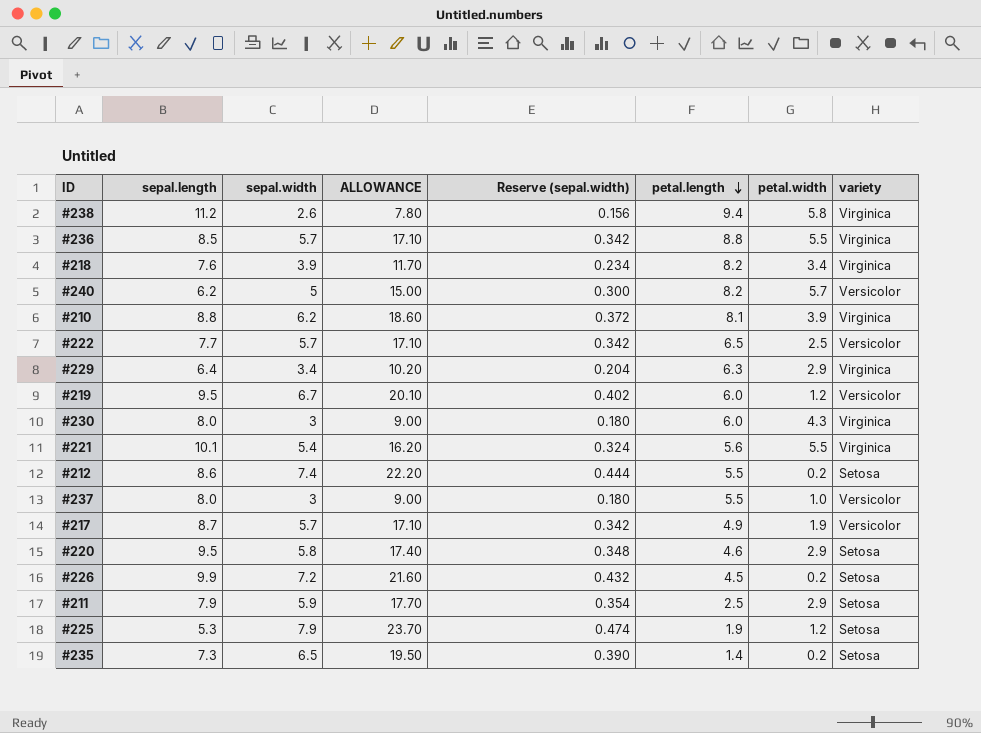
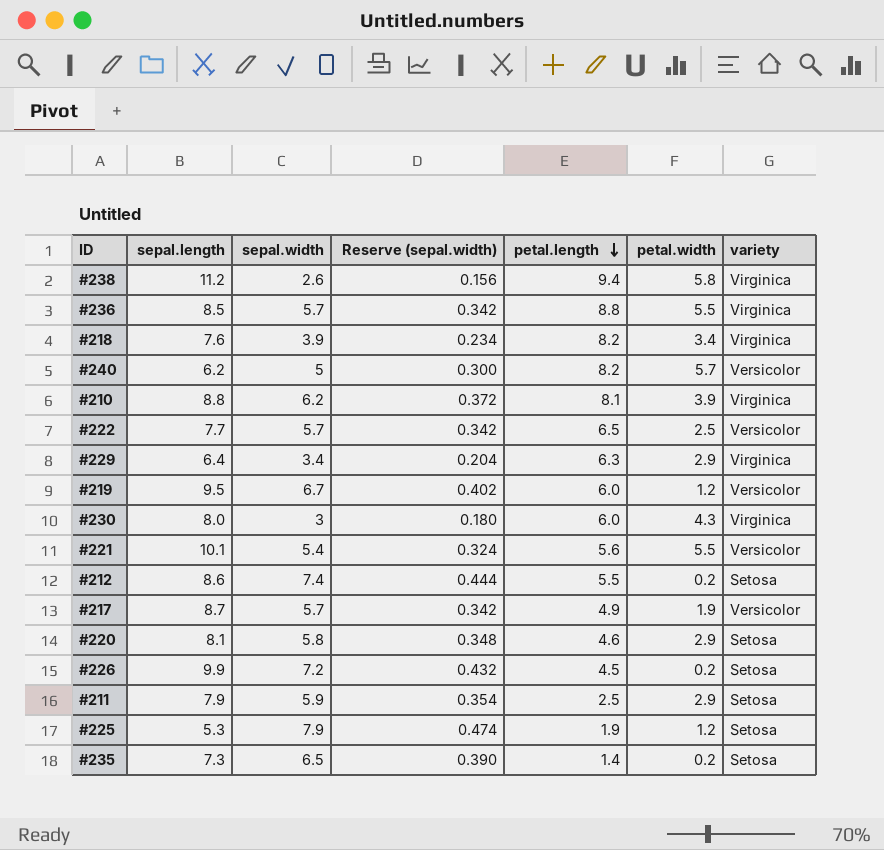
column ALLOWANCE | formula: [sepal.width] * 3 -> none
row #237: 8.0 | 3 | 9.00 | 0.180 | 5.5 | 1.0 | Versicolor -> none
#221 | variety: Virginica -> Versicolor
#220 | sepal.length: 9.5 -> 8.1

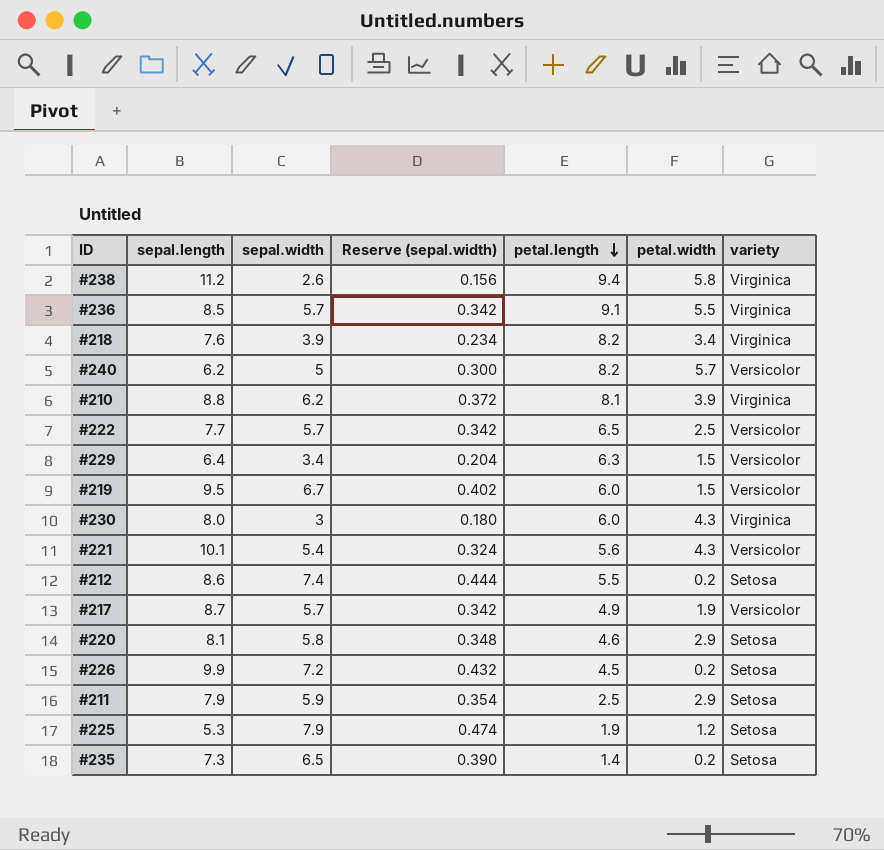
#236 | petal.length: 8.8 -> 9.1
#229 | petal.width: 2.9 -> 1.5
#229 | variety: Virginica -> Versicolor
#219 | petal.width: 1.2 -> 1.5
#221 | petal.width: 5.5 -> 4.3

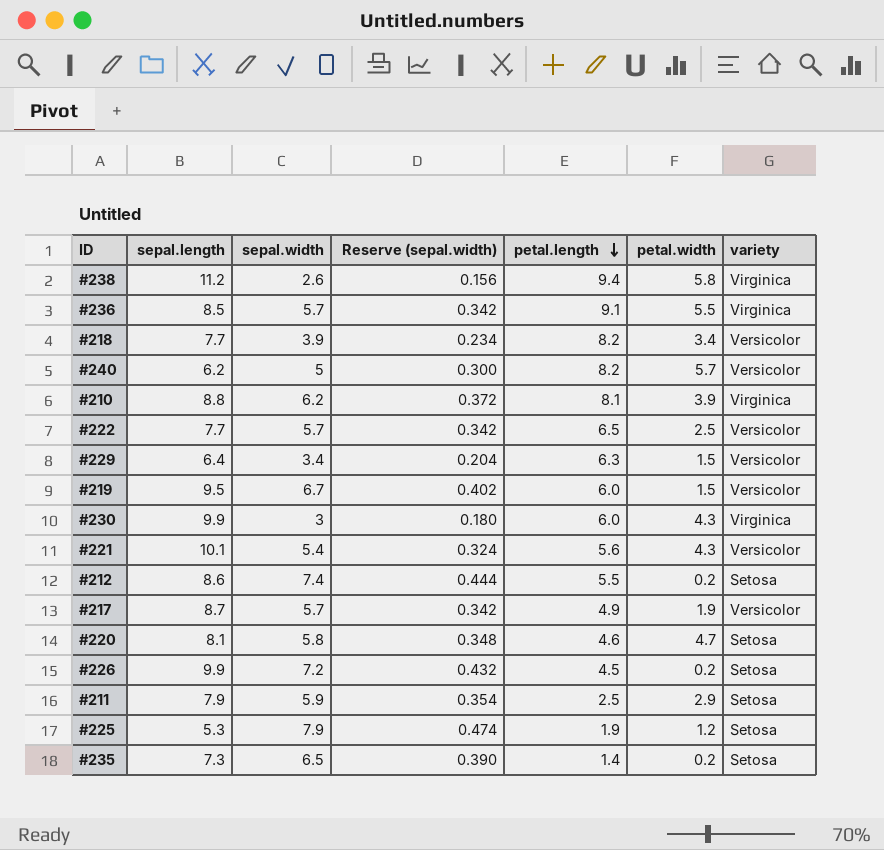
#218 | sepal.length: 7.6 -> 7.7
#218 | variety: Virginica -> Versicolor
#230 | sepal.length: 8.0 -> 9.9
#220 | petal.width: 2.9 -> 4.7

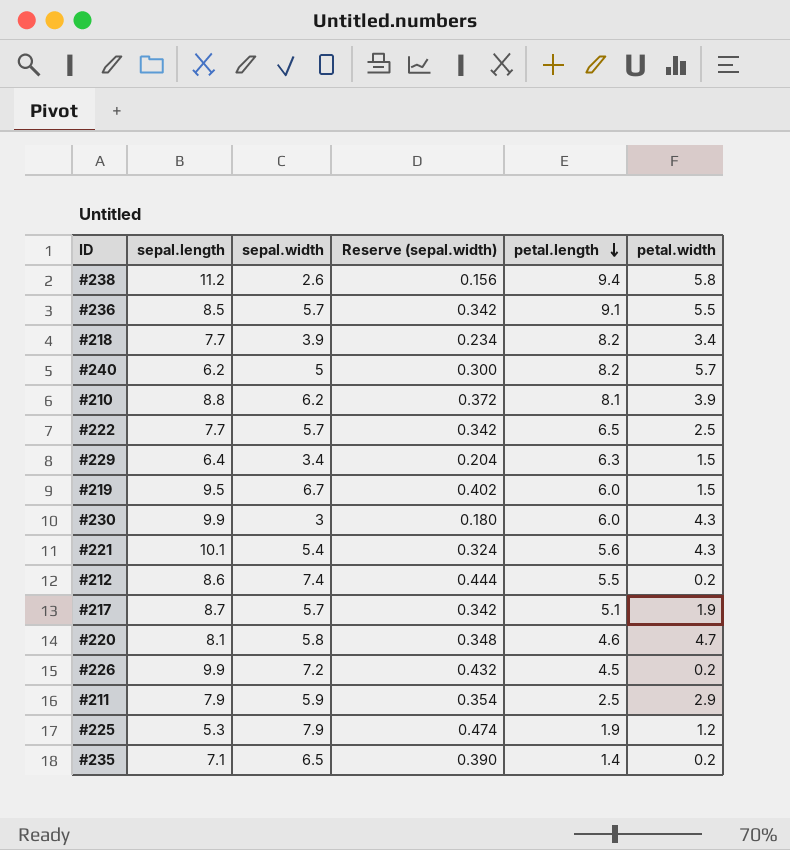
column variety | position: 7 -> none
#217 | petal.length: 4.9 -> 5.1
#235 | sepal.length: 7.3 -> 7.1

